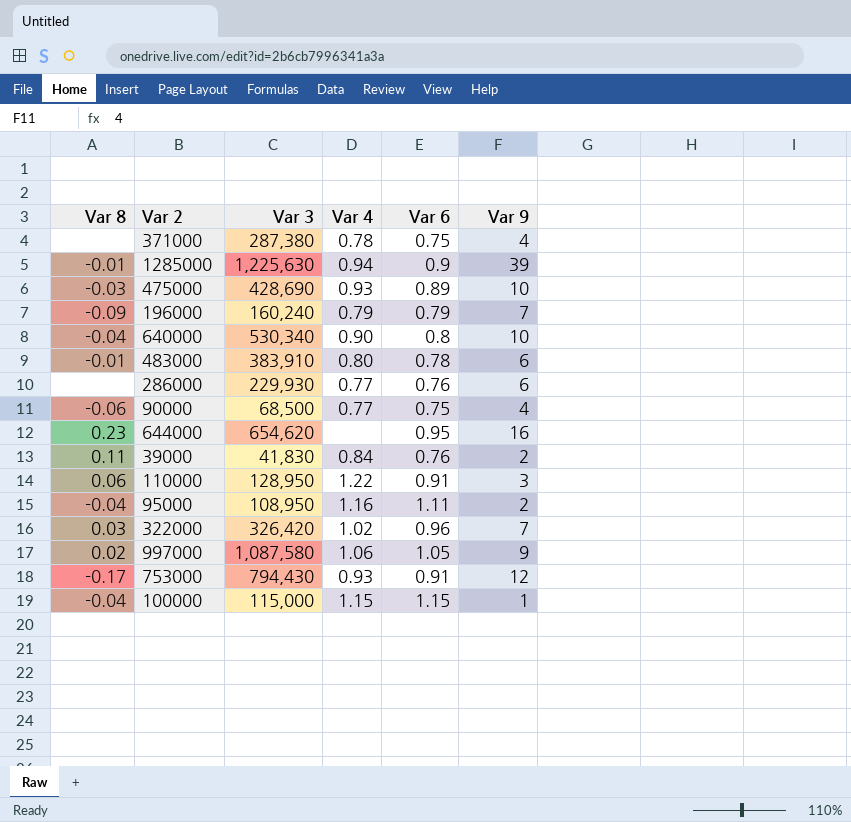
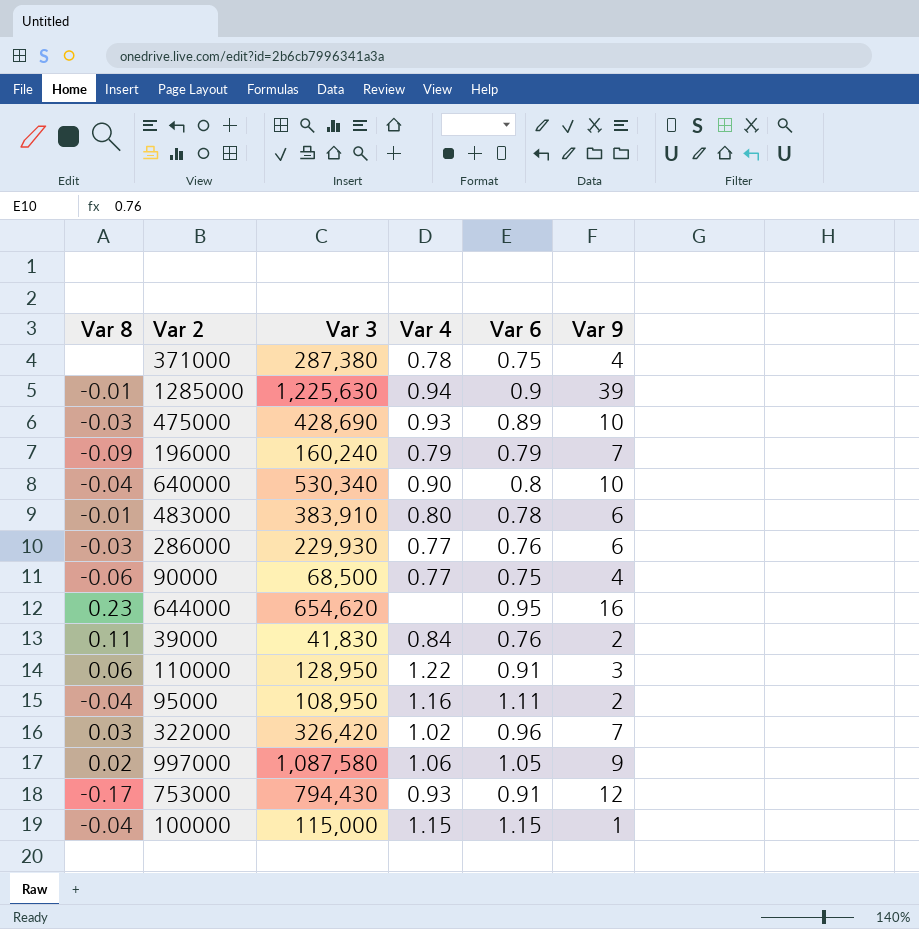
286000 | Var 8: none -> -0.03

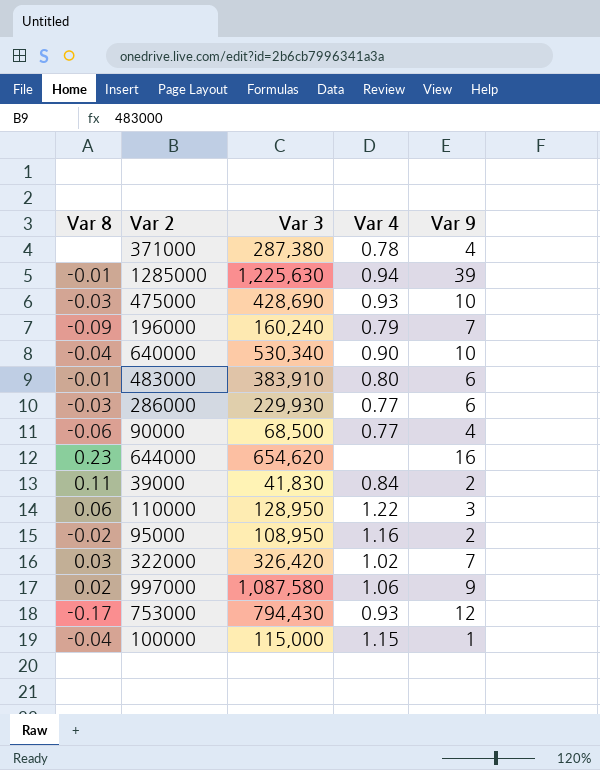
column Var 6 | position: 5 -> none
95000 | Var 8: -0.04 -> -0.02

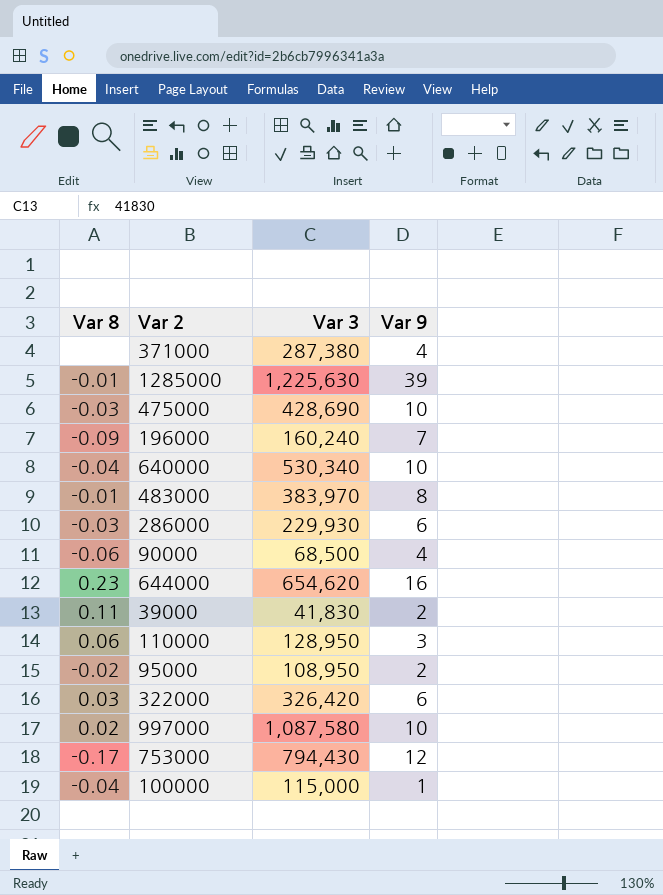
column Var 4 | position: 4 -> none
483000 | Var 3: 383,910 -> 383,970
483000 | Var 9: 6 -> 8
322000 | Var 9: 7 -> 6
997000 | Var 9: 9 -> 10

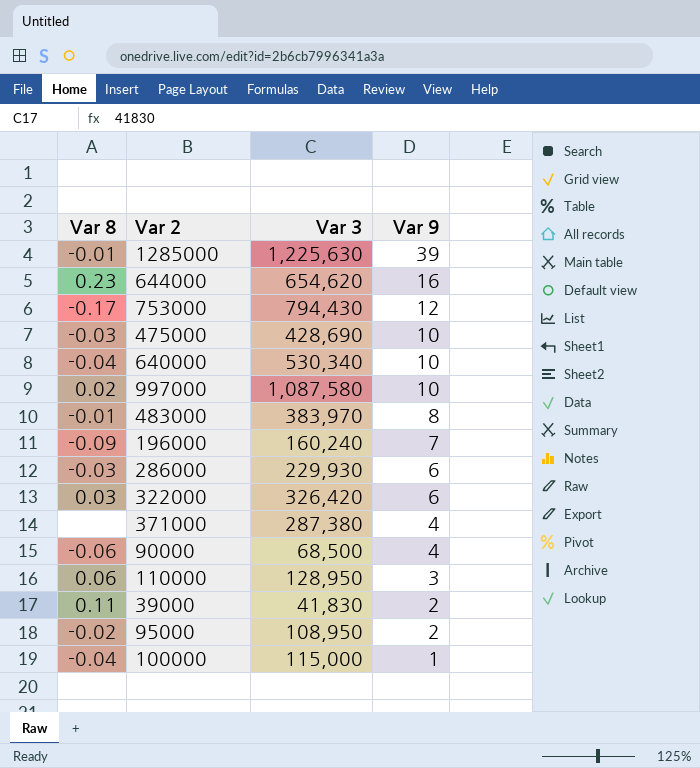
row order: none -> Var 9 descending

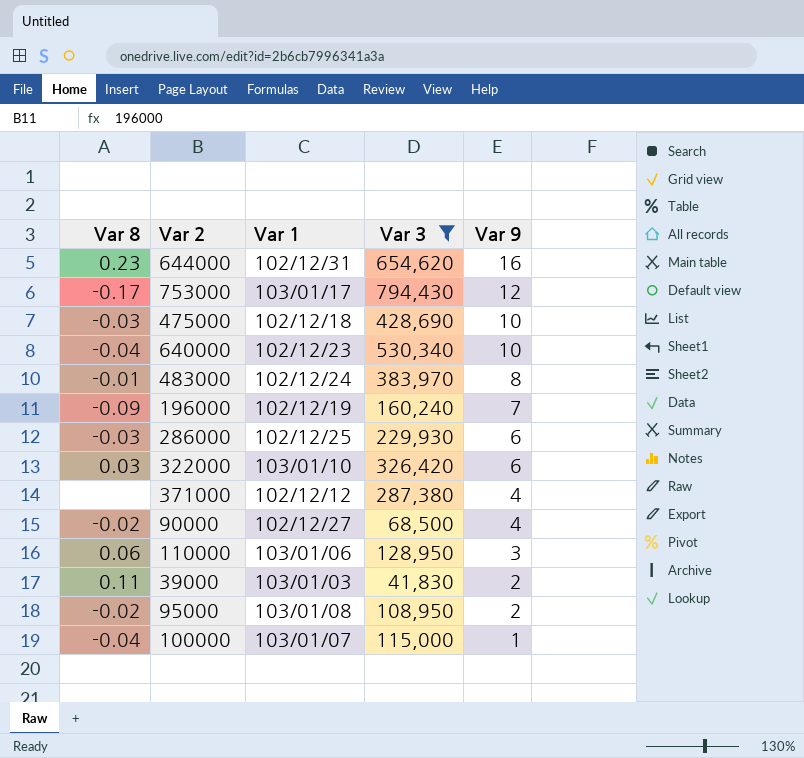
filter: none -> Var 3 <= 794,430
column Var 1 | position: none -> 3
90000 | Var 8: -0.06 -> -0.02

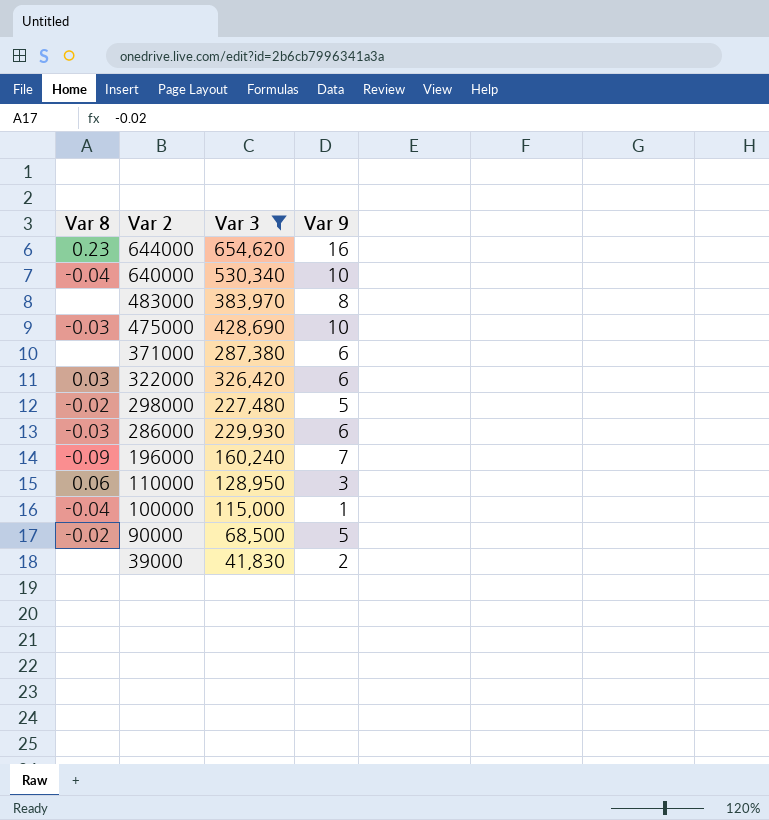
row order: Var 9 descending -> Var 2 descending
column Var 1 | position: 3 -> none
row 753000: -0.17 | 103/01/17 | 794,430 | 12 -> none
row 95000: -0.02 | 103/01/08 | 108,950 | 2 -> none
483000 | Var 8: -0.01 -> none
371000 | Var 9: 4 -> 6
row 298000: none -> -0.02 | 227,480 | 5
90000 | Var 9: 4 -> 5
39000 | Var 8: 0.11 -> none

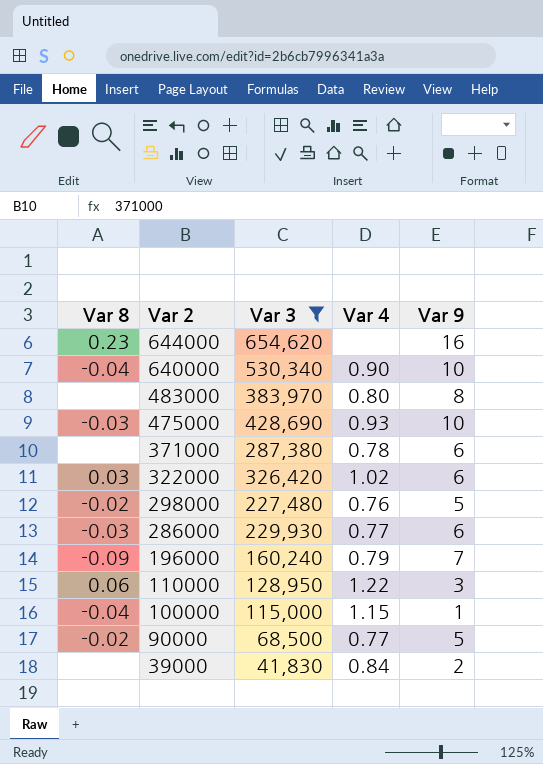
column Var 4 | position: none -> 4

